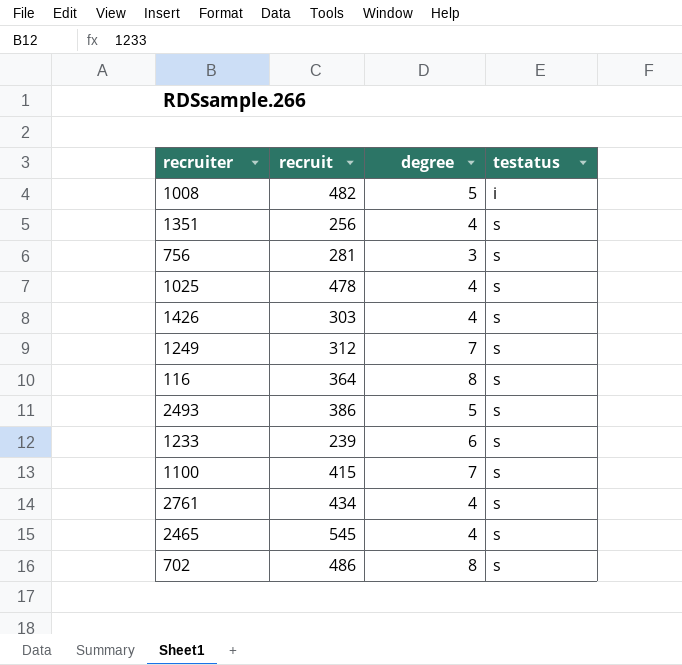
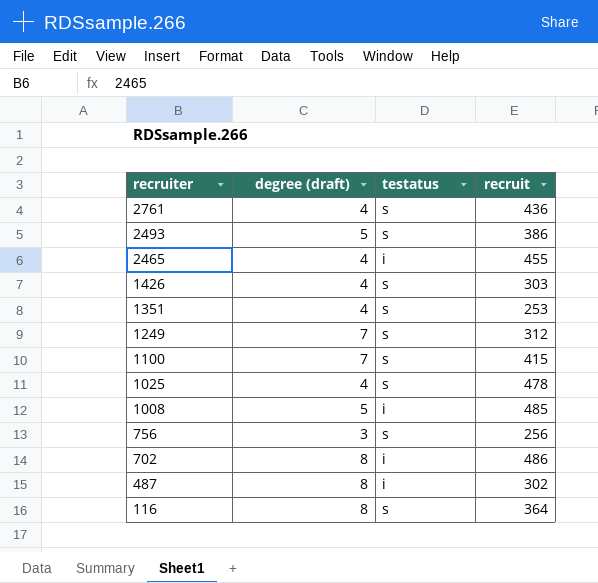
row order: testatus ascending -> recruiter descending
column name: degree -> degree (draft)
column recruit | position: 2 -> 4
row 1233: 239 | 6 | s -> none
2761 | recruit: 434 -> 436
2465 | testatus: s -> i
2465 | recruit: 545 -> 455
1351 | recruit: 256 -> 253
1008 | recruit: 482 -> 485
756 | recruit: 281 -> 256
702 | testatus: s -> i
row 487: none -> 8 | i | 302

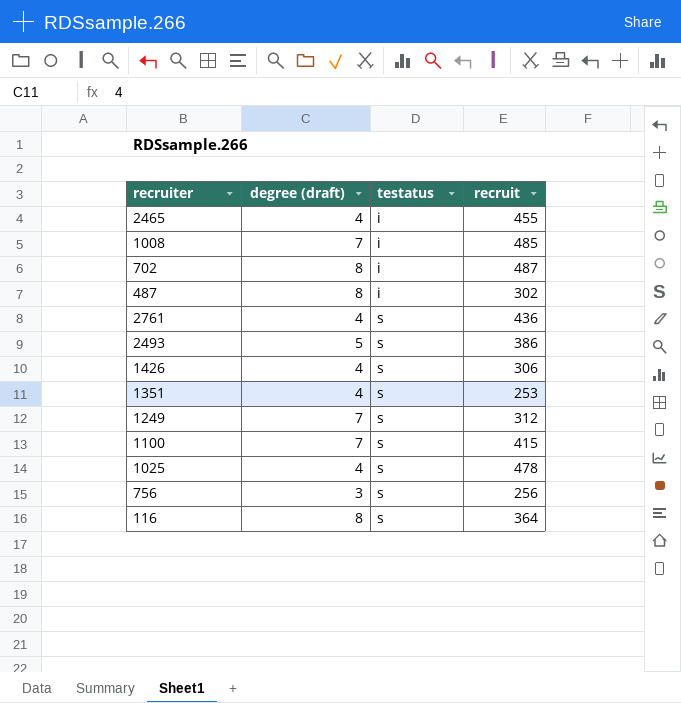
row order: recruiter descending -> testatus ascending
1008 | degree (draft): 5 -> 7
702 | recruit: 486 -> 487
1426 | recruit: 303 -> 306

